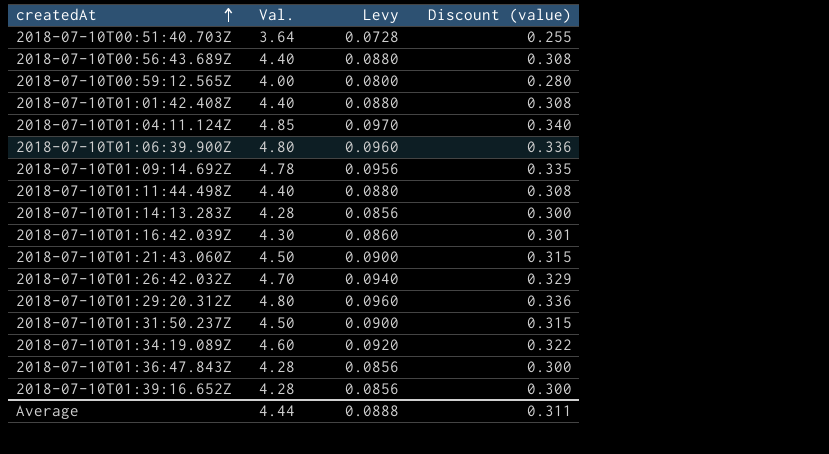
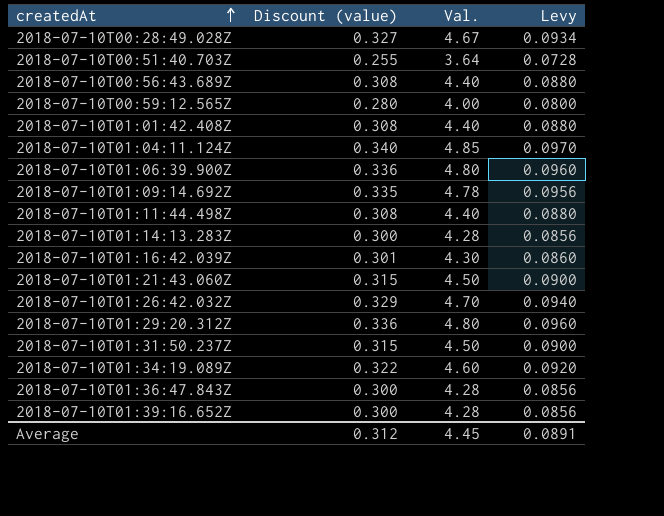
column Discount (value) | position: 4 -> 2
row 2018-07-10T00:28:49.028Z: none -> 0.327 | 4.67 | 0.0934
Average | Discount (value): 0.311 -> 0.312
Average | Val.: 4.44 -> 4.45
Average | Levy: 0.0888 -> 0.0891

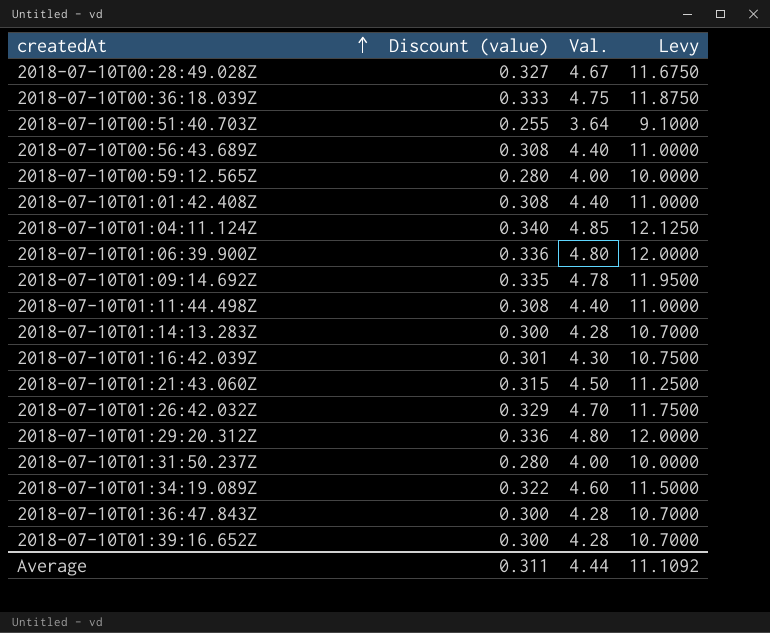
column Levy | formula: [Val.] * 0.02 -> [Val.] * 2.5
row 2018-07-10T00:36:18.039Z: none -> 0.333 | 4.75 | 11.8750
2018-07-10T01:31:50.237Z | Discount (value): 0.315 -> 0.280
2018-07-10T01:31:50.237Z | Val.: 4.50 -> 4.00
Average | Discount (value): 0.312 -> 0.311
Average | Val.: 4.45 -> 4.44
Average | Levy: 0.0891 -> 11.1092

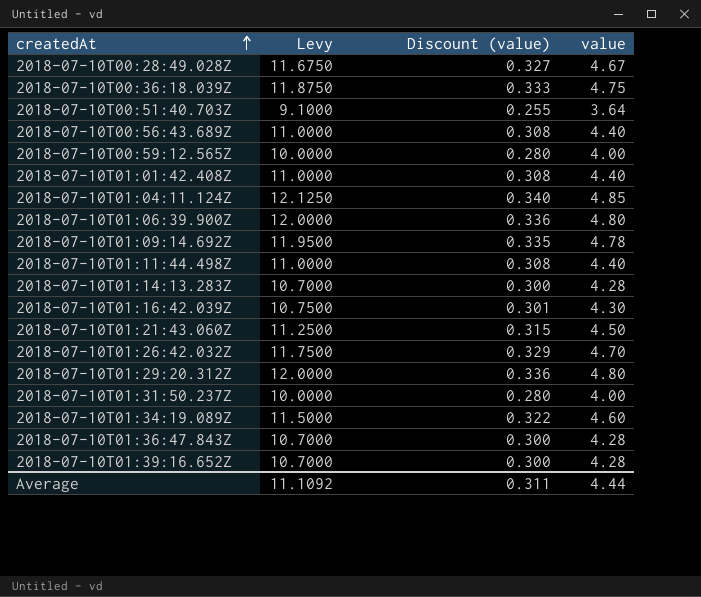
column Levy | position: 4 -> 2
column name: Val. -> value

